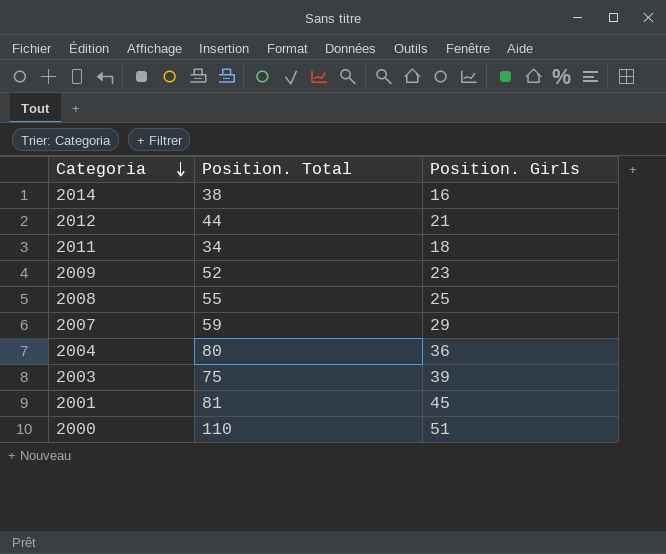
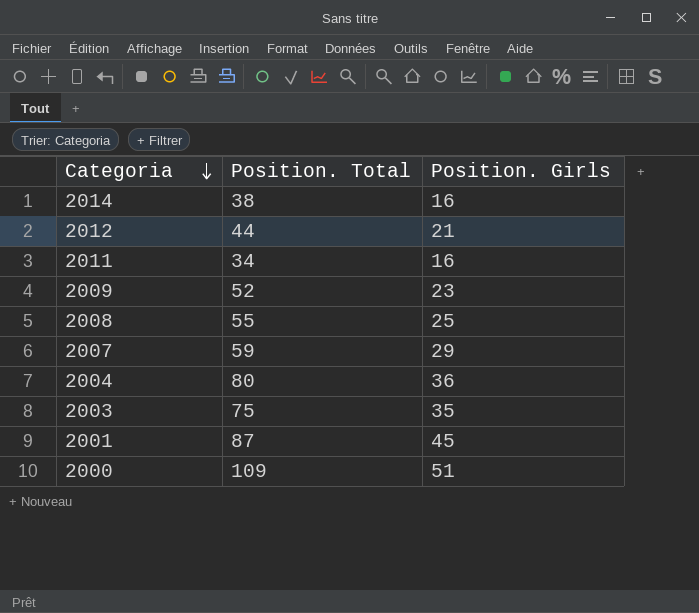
2011 | Position. Girls: 18 -> 16
2003 | Position. Girls: 39 -> 35
2001 | Position. Total: 81 -> 87
2000 | Position. Total: 110 -> 109

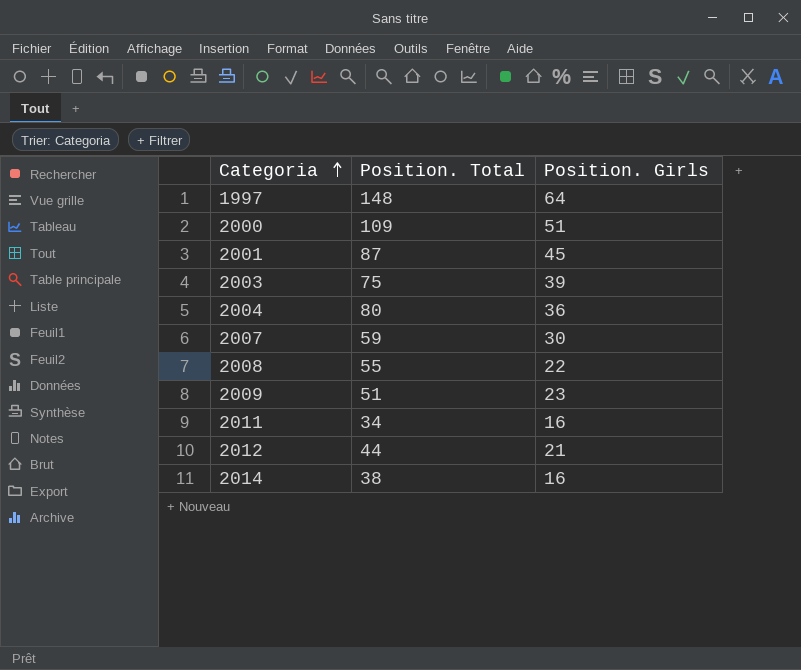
row order: Categoria descending -> Categoria ascending
row 1997: none -> 148 | 64
2003 | Position. Girls: 35 -> 39
2007 | Position. Girls: 29 -> 30
2008 | Position. Girls: 25 -> 22
2009 | Position. Total: 52 -> 51

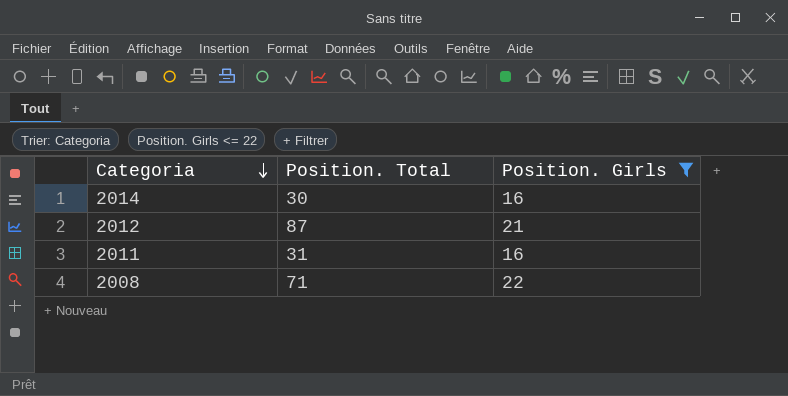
filter: none -> Position. Girls <= 22
row order: Categoria ascending -> Categoria descending
2014 | Position. Total: 38 -> 30
2012 | Position. Total: 44 -> 87
2011 | Position. Total: 34 -> 31
2008 | Position. Total: 55 -> 71

